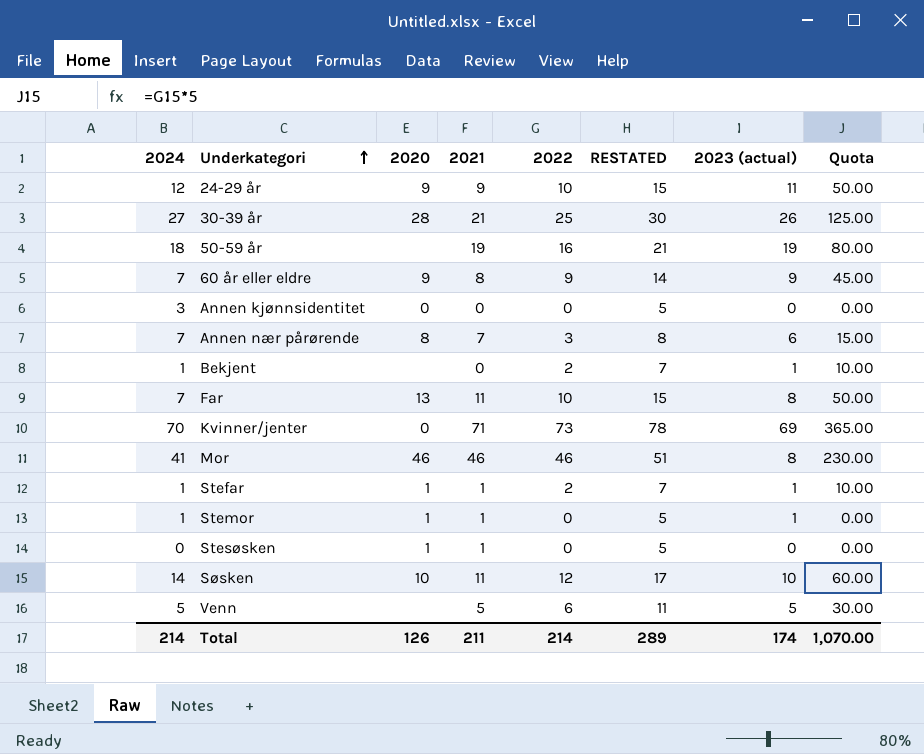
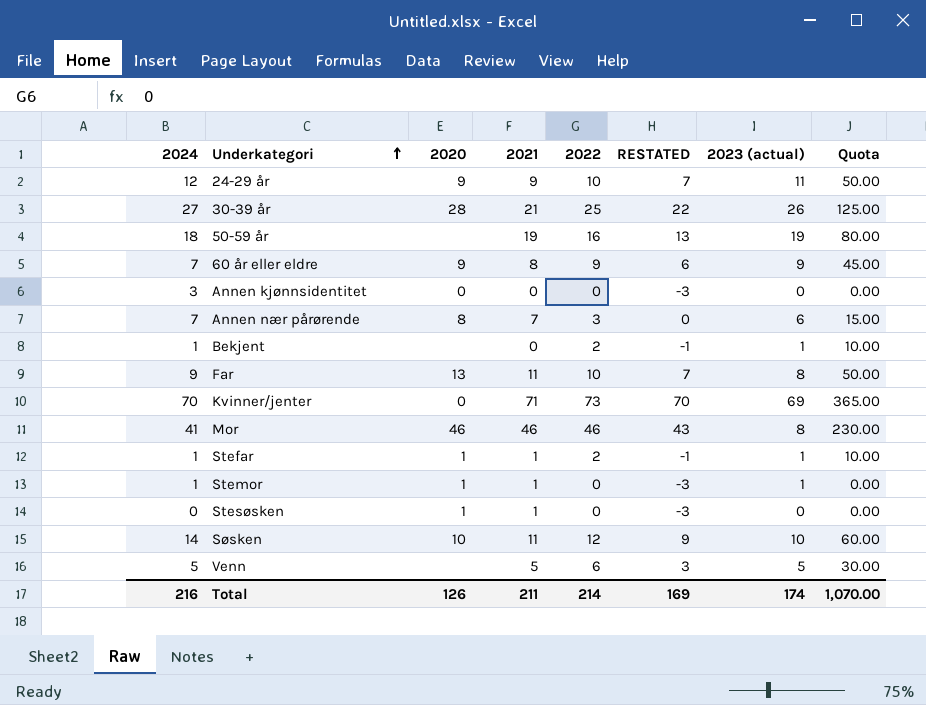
column RESTATED | formula: [2022] + 5 -> [2022] - 3
Far | 2024: 7 -> 9
Total | 2024: 214 -> 216
Total | RESTATED: 289 -> 169

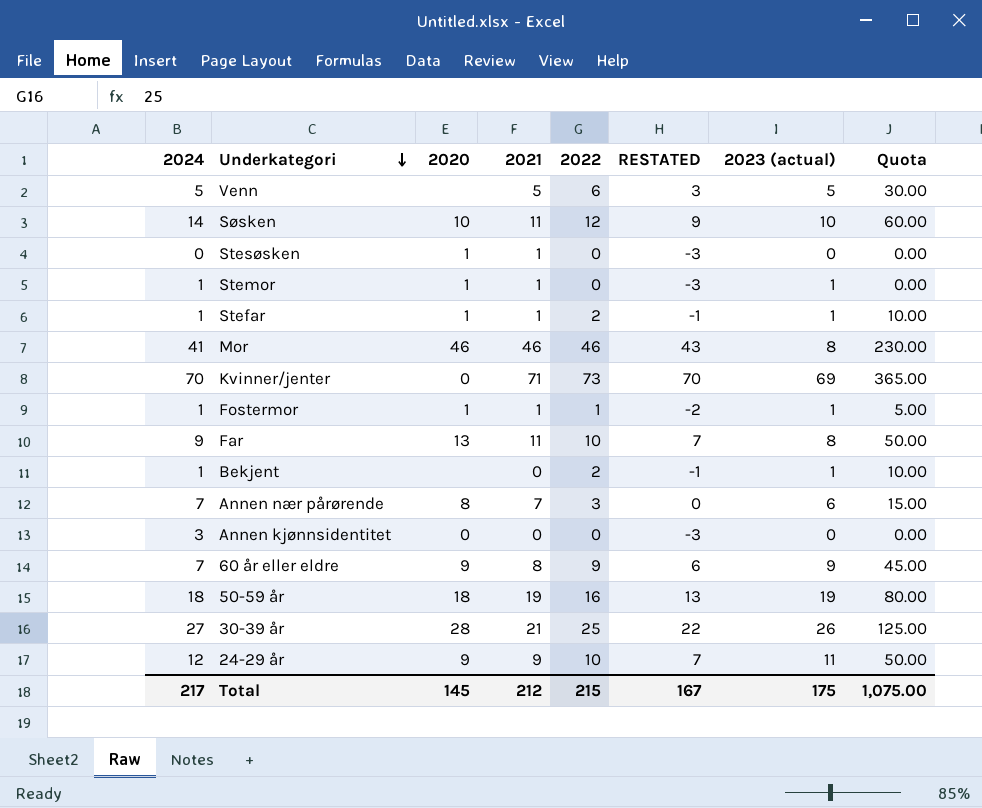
row order: Underkategori ascending -> Underkategori descending
row Fostermor: none -> 1 | 1 | 1 | 1 | -2 | 1 | 5.00
50-59 år | 2020: none -> 18
Total | 2024: 216 -> 217
Total | 2020: 126 -> 145
Total | 2021: 211 -> 212
Total | 2022: 214 -> 215
Total | RESTATED: 169 -> 167
Total | 2023 (actual): 174 -> 175
Total | Quota: 1,070.00 -> 1,075.00

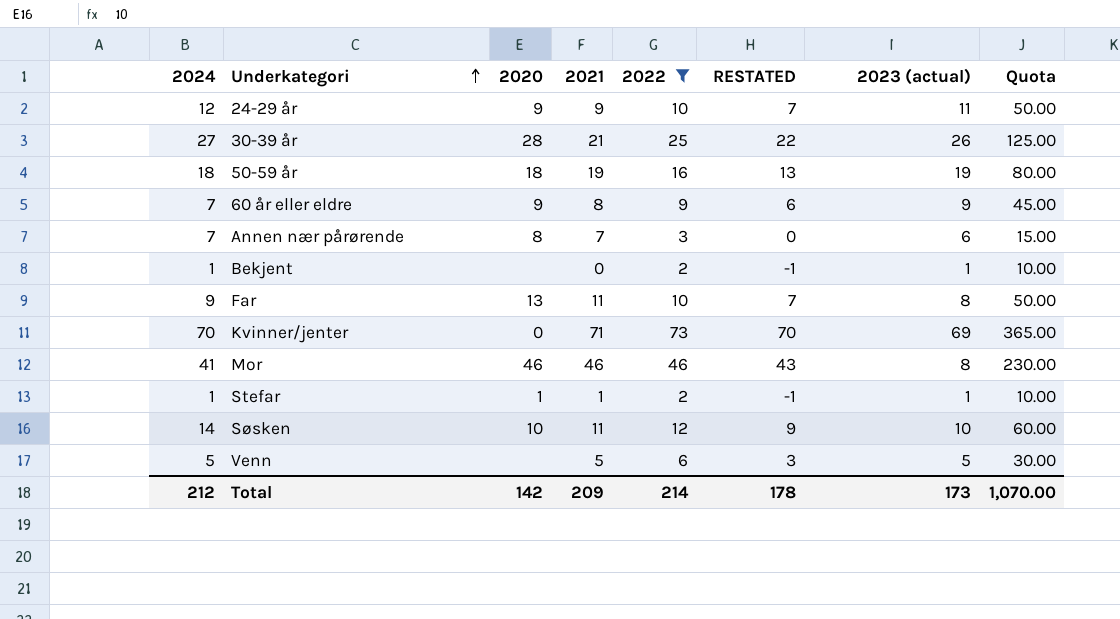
filter: none -> 2022 >= 2
row order: Underkategori descending -> Underkategori ascending
Total | 2024: 217 -> 212
Total | 2020: 145 -> 142
Total | 2021: 212 -> 209
Total | 2022: 215 -> 214
Total | RESTATED: 167 -> 178
Total | 2023 (actual): 175 -> 173
Total | Quota: 1,075.00 -> 1,070.00

